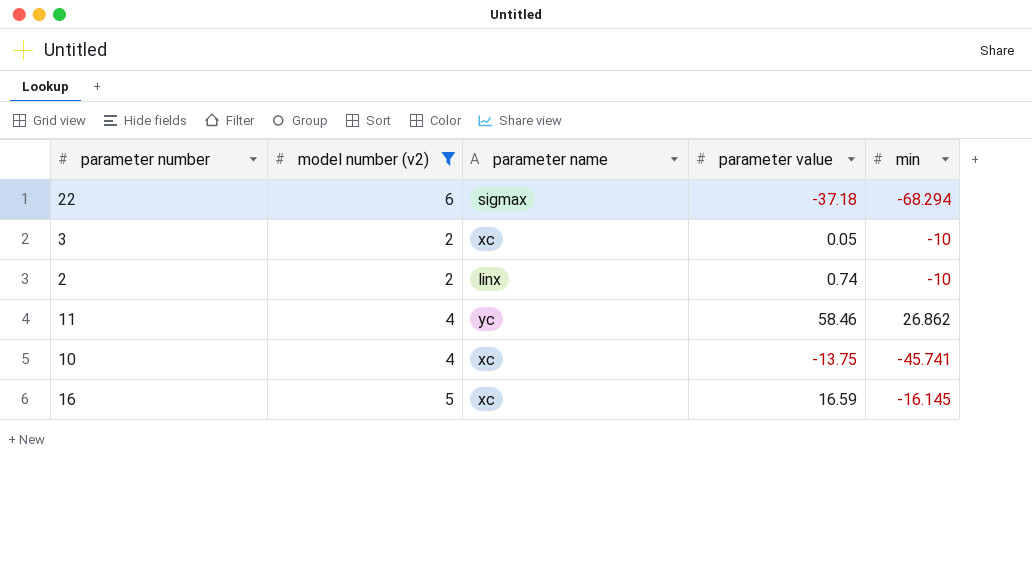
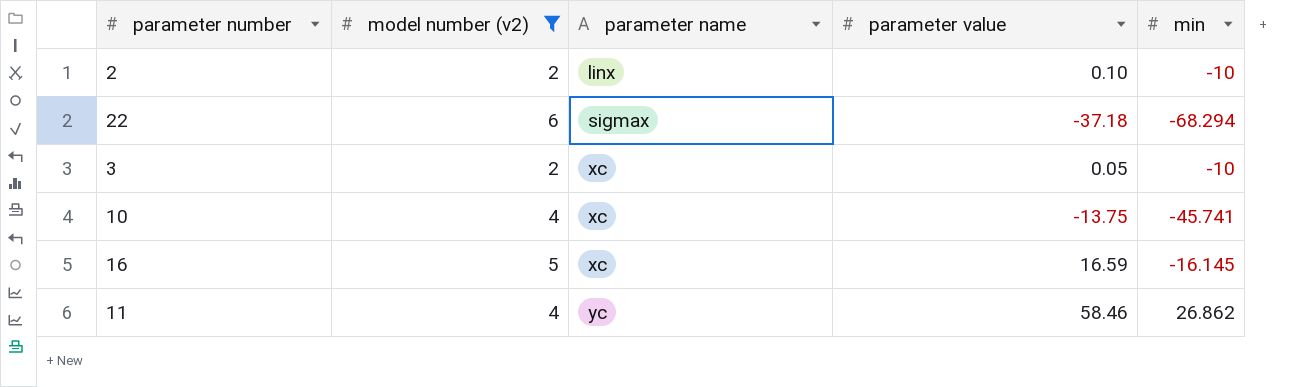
row order: none -> parameter name ascending
2 | parameter value: 0.74 -> 0.10

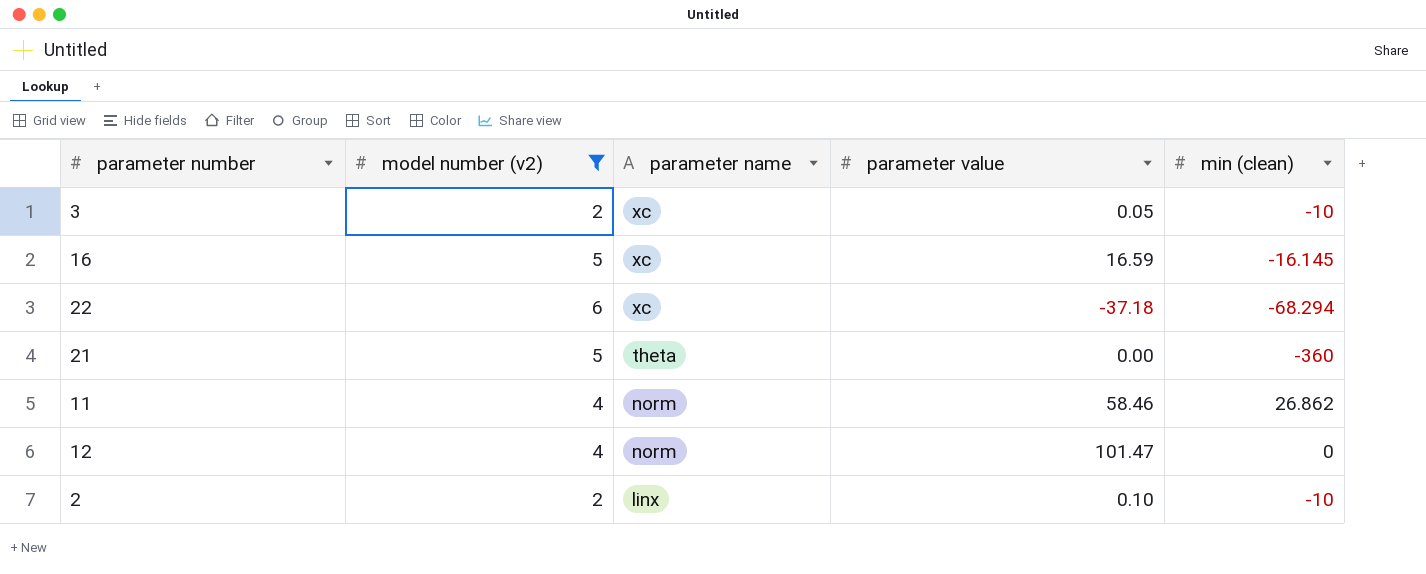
row order: parameter name ascending -> parameter name descending
column name: min -> min (clean)
row 10: 4 | xc | -13.75 | -45.741 -> none
22 | parameter name: sigmax -> xc
row 21: none -> 5 | theta | 0.00 | -360
11 | parameter name: yc -> norm
row 12: none -> 4 | norm | 101.47 | 0

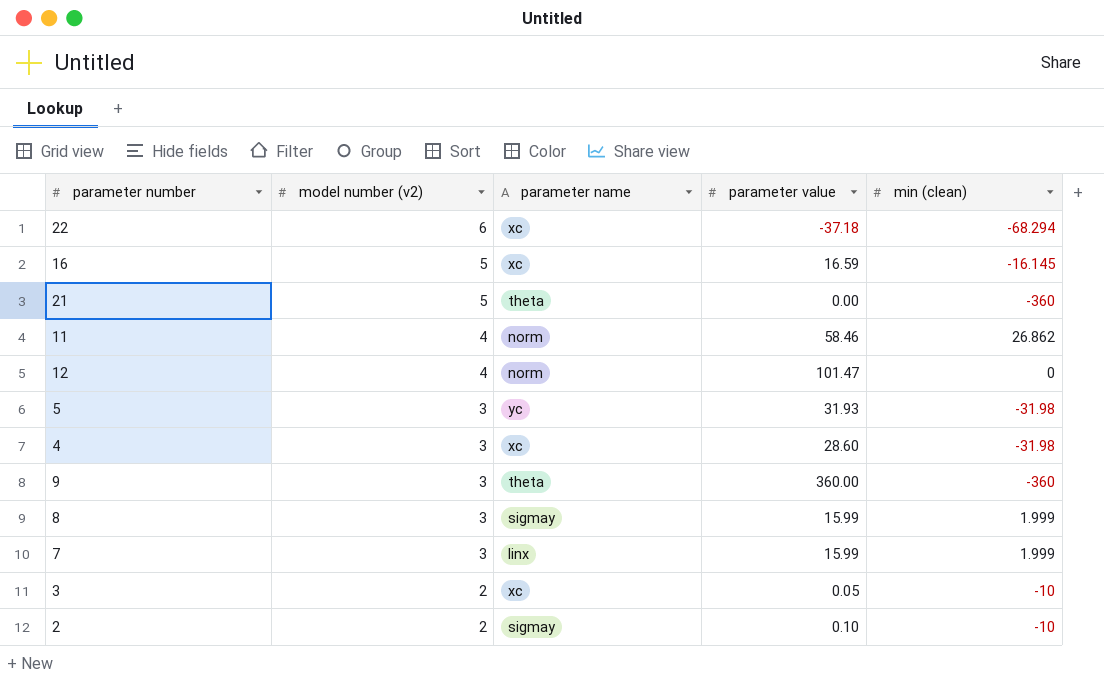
filter: model number (v2) != 3 -> none
row order: parameter name descending -> model number (v2) descending
2 | parameter name: linx -> sigmay

